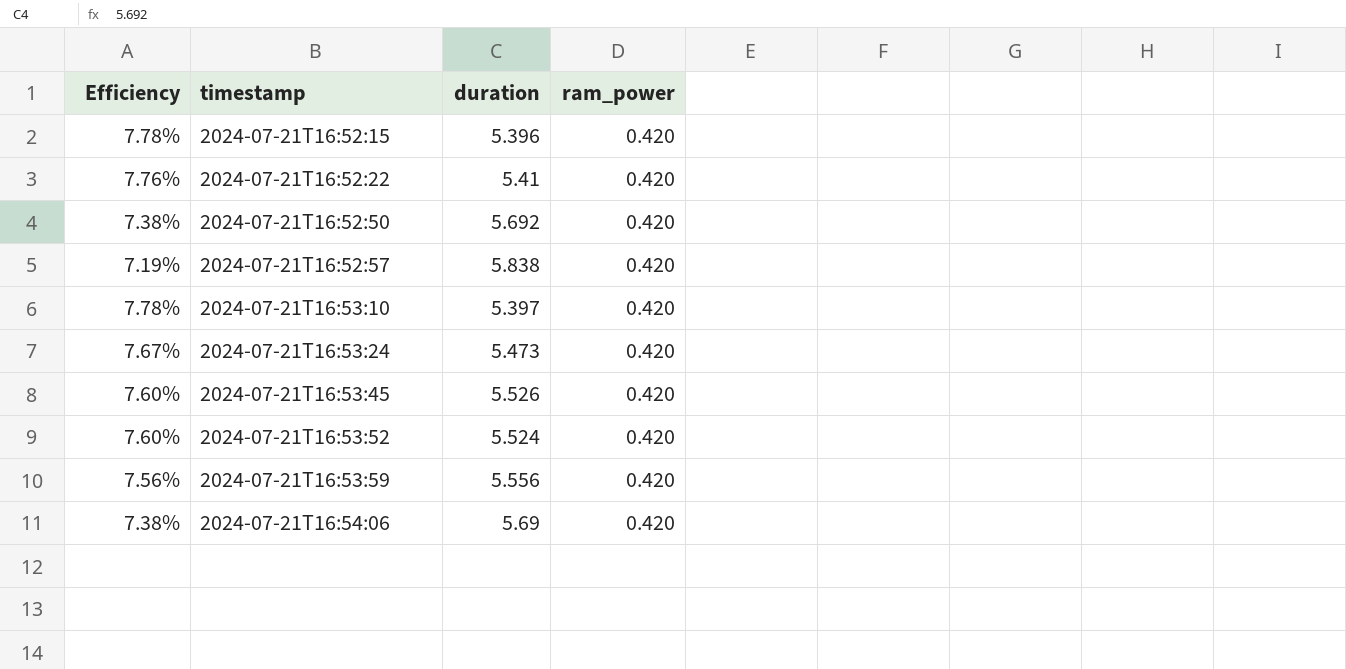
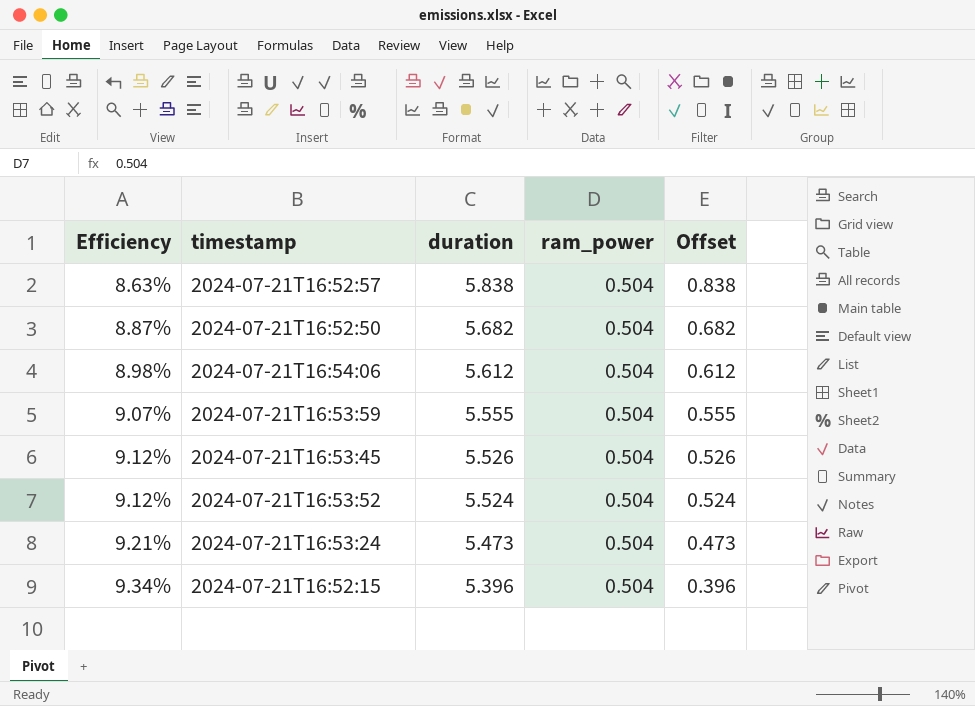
row order: timestamp ascending -> Efficiency ascending
column Offset | formula: none -> [duration] - 5
row 2024-07-21T16:52:22: 7.76% | 5.41 | 0.420 -> none
row 2024-07-21T16:53:10: 7.78% | 5.397 | 0.420 -> none
2024-07-21T16:52:57 | Efficiency: 7.19% -> 8.63%
2024-07-21T16:52:57 | ram_power: 0.420 -> 0.504
2024-07-21T16:52:50 | Efficiency: 7.38% -> 8.87%
2024-07-21T16:52:50 | duration: 5.692 -> 5.682
2024-07-21T16:52:50 | ram_power: 0.420 -> 0.504
2024-07-21T16:54:06 | Efficiency: 7.38% -> 8.98%
2024-07-21T16:54:06 | duration: 5.69 -> 5.612
2024-07-21T16:54:06 | ram_power: 0.420 -> 0.504
2024-07-21T16:53:59 | Efficiency: 7.56% -> 9.07%
2024-07-21T16:53:59 | duration: 5.556 -> 5.555
2024-07-21T16:53:59 | ram_power: 0.420 -> 0.504
2024-07-21T16:53:45 | Efficiency: 7.60% -> 9.12%
2024-07-21T16:53:45 | ram_power: 0.420 -> 0.504
2024-07-21T16:53:52 | Efficiency: 7.60% -> 9.12%
2024-07-21T16:53:52 | ram_power: 0.420 -> 0.504
2024-07-21T16:53:24 | Efficiency: 7.67% -> 9.21%
2024-07-21T16:53:24 | ram_power: 0.420 -> 0.504
2024-07-21T16:52:15 | Efficiency: 7.78% -> 9.34%
2024-07-21T16:52:15 | ram_power: 0.420 -> 0.504

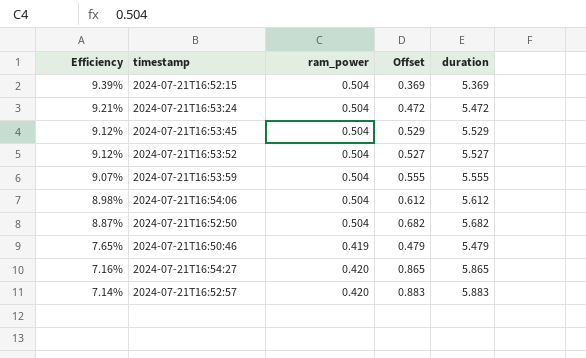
row order: Efficiency ascending -> Efficiency descending
column duration | position: 3 -> 5
2024-07-21T16:52:15 | Efficiency: 9.34% -> 9.39%
2024-07-21T16:52:15 | Offset: 0.396 -> 0.369
2024-07-21T16:52:15 | duration: 5.396 -> 5.369
2024-07-21T16:53:24 | Offset: 0.473 -> 0.472
2024-07-21T16:53:24 | duration: 5.473 -> 5.472
2024-07-21T16:53:45 | Offset: 0.526 -> 0.529
2024-07-21T16:53:45 | duration: 5.526 -> 5.529
2024-07-21T16:53:52 | Offset: 0.524 -> 0.527
2024-07-21T16:53:52 | duration: 5.524 -> 5.527
row 2024-07-21T16:50:46: none -> 7.65% | 0.419 | 0.479 | 5.479
row 2024-07-21T16:54:27: none -> 7.16% | 0.420 | 0.865 | 5.865
2024-07-21T16:52:57 | Efficiency: 8.63% -> 7.14%
2024-07-21T16:52:57 | ram_power: 0.504 -> 0.420
2024-07-21T16:52:57 | Offset: 0.838 -> 0.883
2024-07-21T16:52:57 | duration: 5.838 -> 5.883

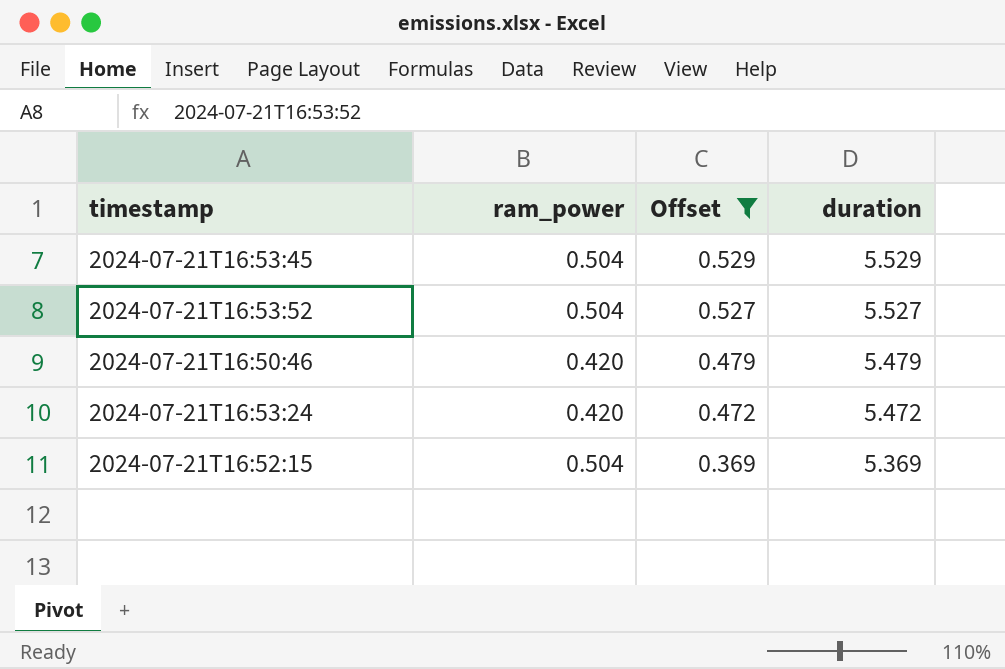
filter: none -> Offset <= 0.529
row order: Efficiency descending -> Offset descending
column Efficiency | formula: [ram_power] / [duration] -> none
2024-07-21T16:50:46 | ram_power: 0.419 -> 0.420
2024-07-21T16:53:24 | ram_power: 0.504 -> 0.420

